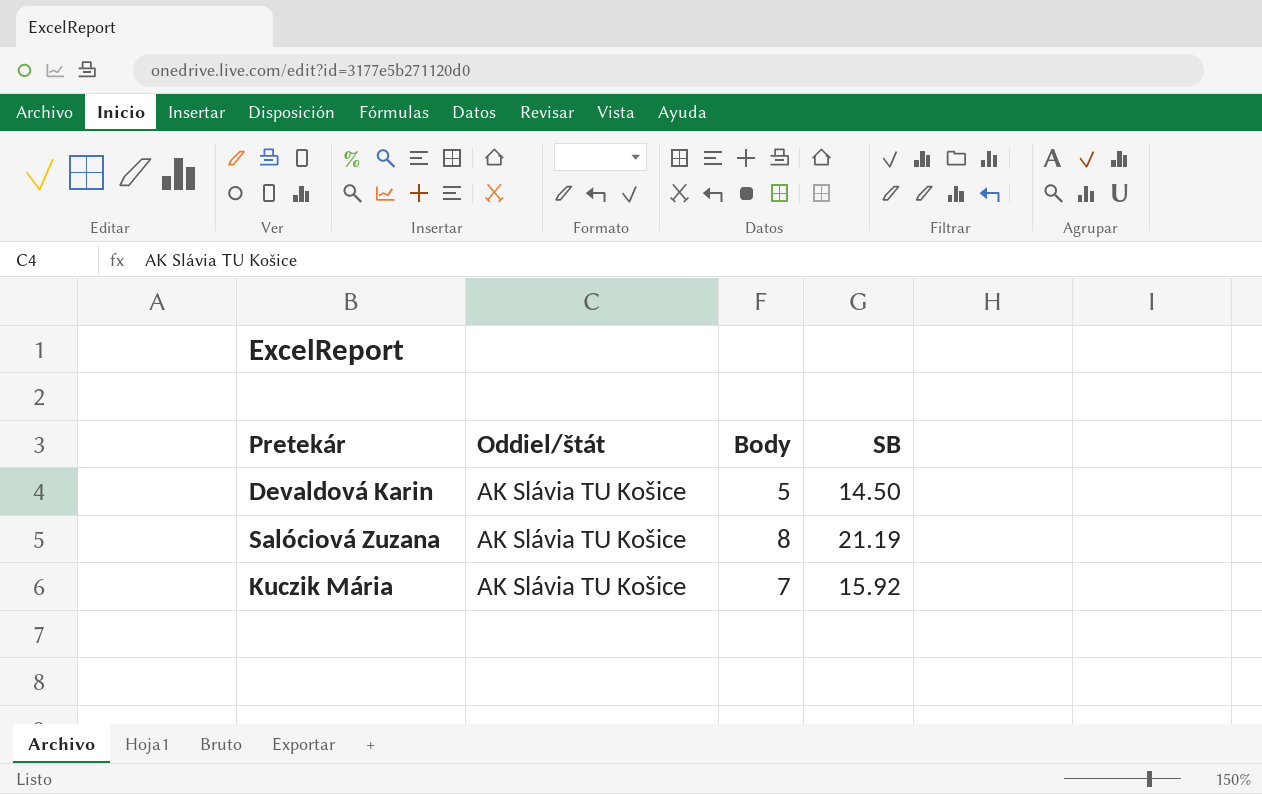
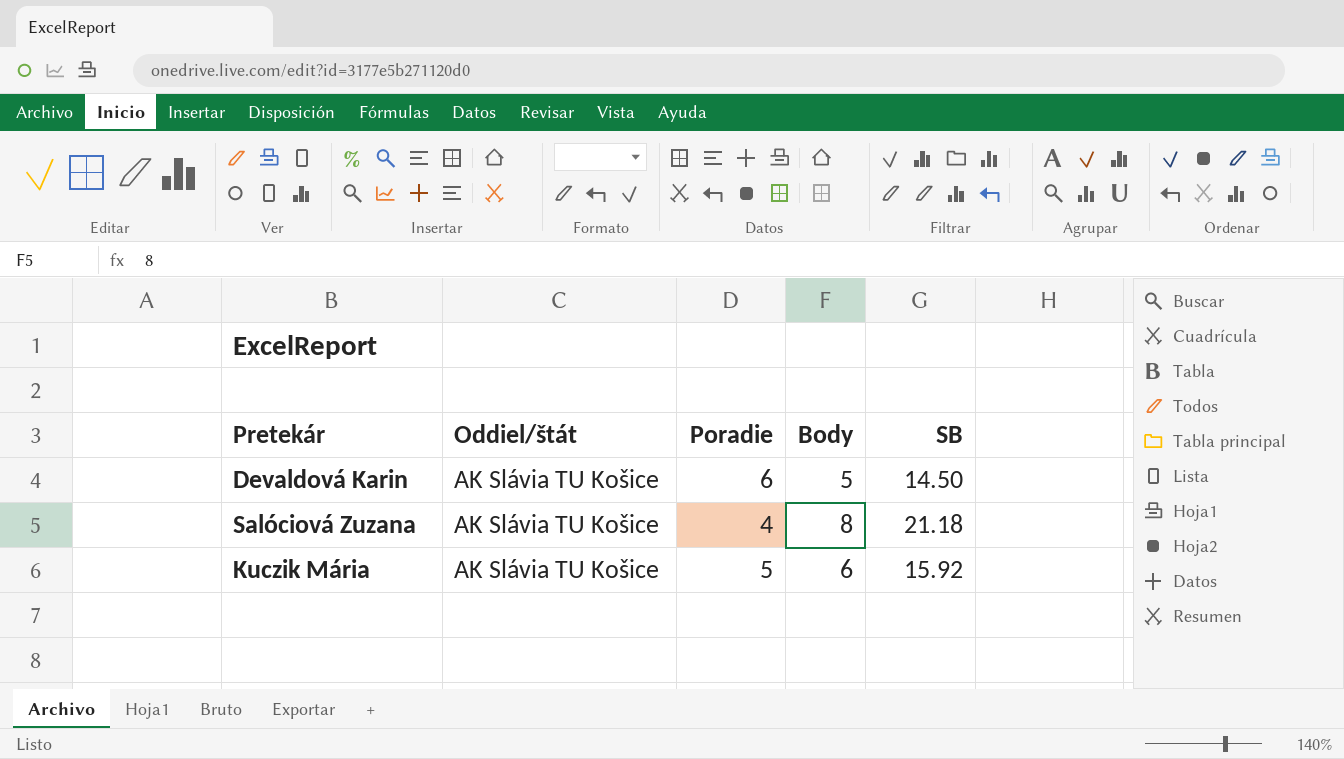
column Poradie | position: none -> 3
Salóciová Zuzana | SB: 21.19 -> 21.18
Kuczik Mária | Body: 7 -> 6

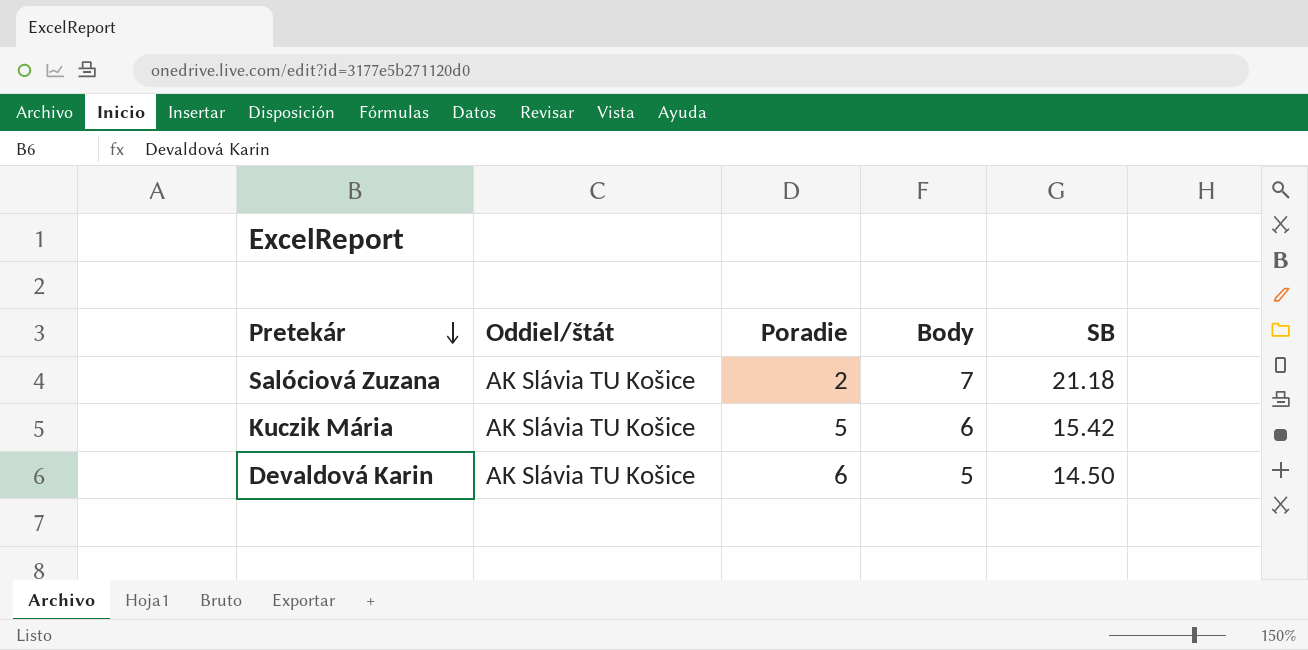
row order: none -> Pretekár descending
Salóciová Zuzana | Poradie: 4 -> 2
Salóciová Zuzana | Body: 8 -> 7
Kuczik Mária | SB: 15.92 -> 15.42

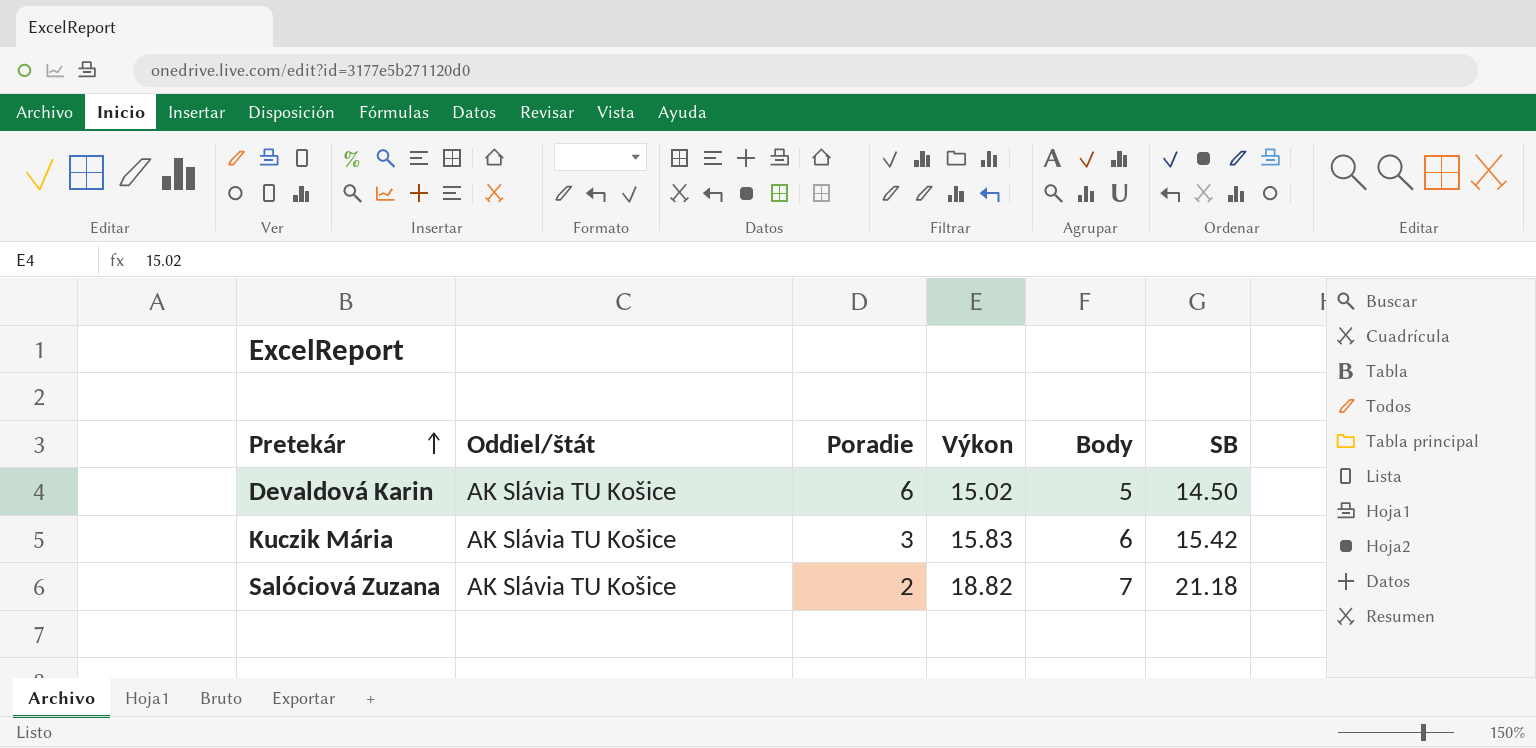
row order: Pretekár descending -> Pretekár ascending
column Výkon | position: none -> 4
Kuczik Mária | Poradie: 5 -> 3

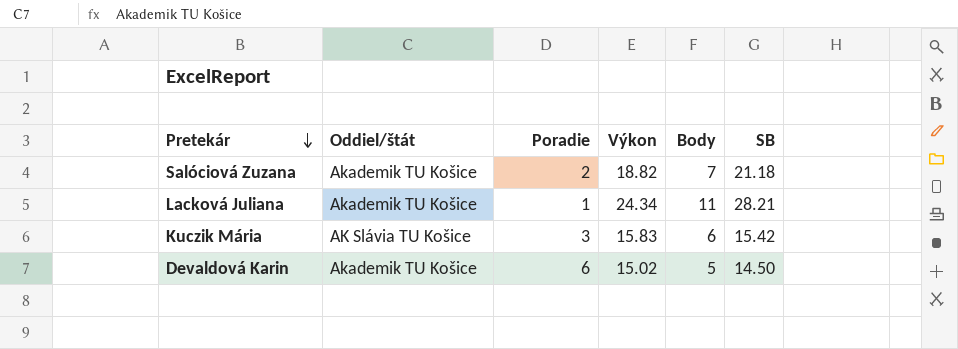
row order: Pretekár ascending -> Pretekár descending
Salóciová Zuzana | Oddiel/štát: AK Slávia TU Košice -> Akademik TU Košice
row Lacková Juliana: none -> Akademik TU Košice | 1 | 24.34 | 11 | 28.21
Devaldová Karin | Oddiel/štát: AK Slávia TU Košice -> Akademik TU Košice

